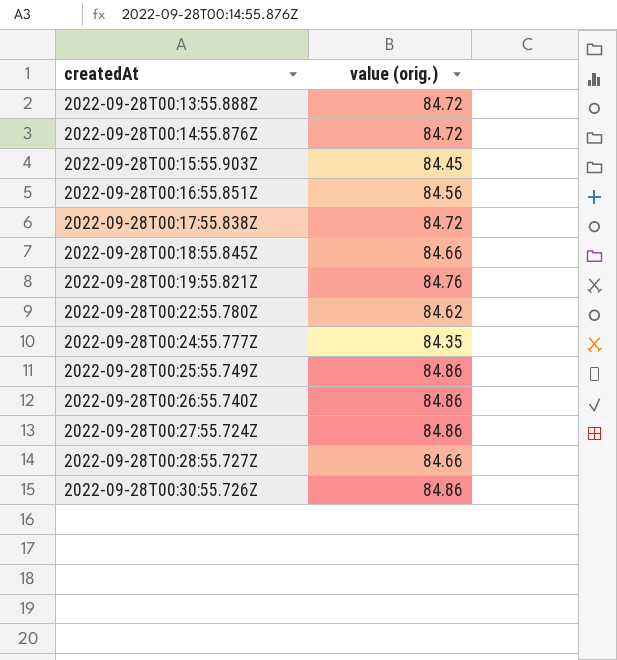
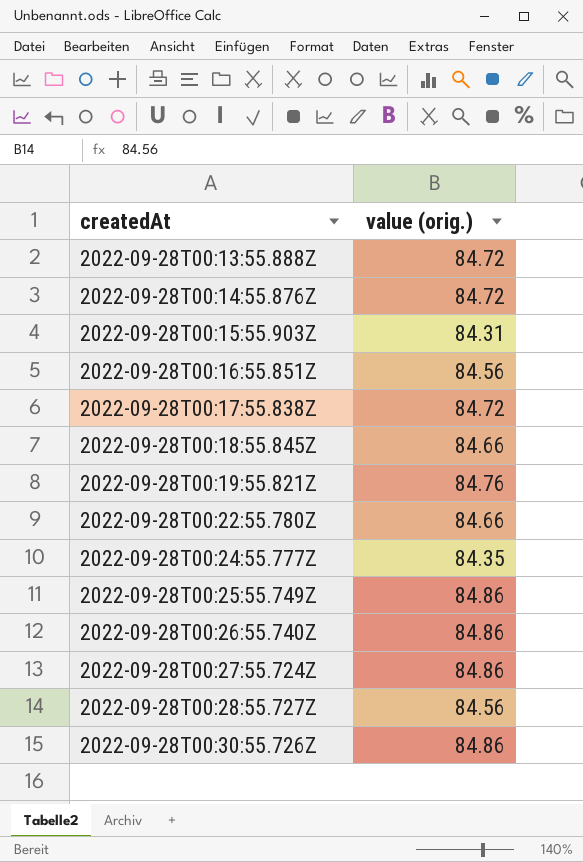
2022-09-28T00:15:55.903Z | value (orig.): 84.45 -> 84.31
2022-09-28T00:22:55.780Z | value (orig.): 84.62 -> 84.66
2022-09-28T00:28:55.727Z | value (orig.): 84.66 -> 84.56

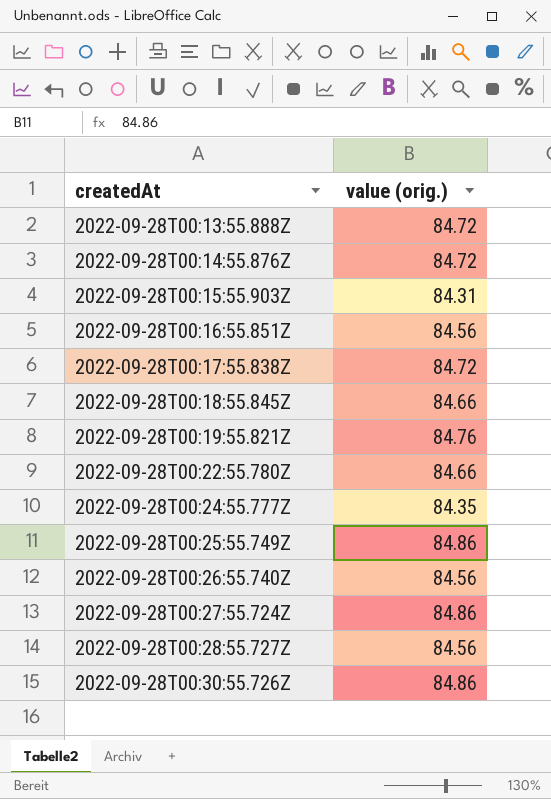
2022-09-28T00:26:55.740Z | value (orig.): 84.86 -> 84.56

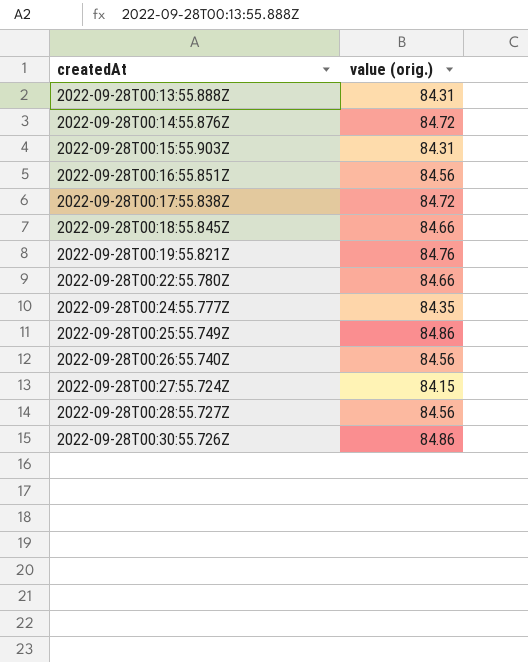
2022-09-28T00:13:55.888Z | value (orig.): 84.72 -> 84.31
2022-09-28T00:27:55.724Z | value (orig.): 84.86 -> 84.15

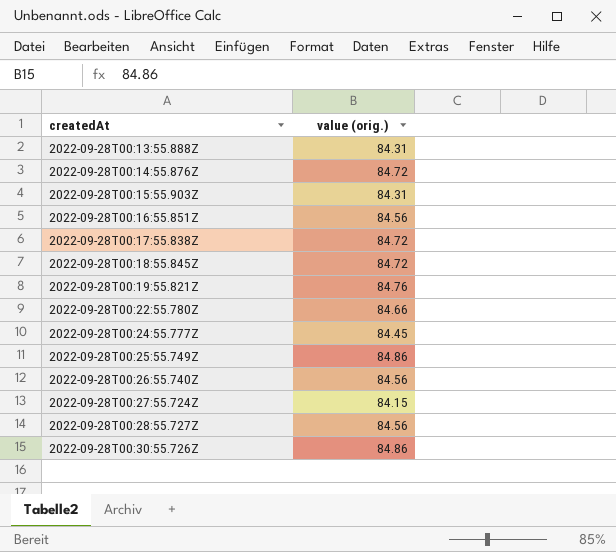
2022-09-28T00:18:55.845Z | value (orig.): 84.66 -> 84.72
2022-09-28T00:24:55.777Z | value (orig.): 84.35 -> 84.45

